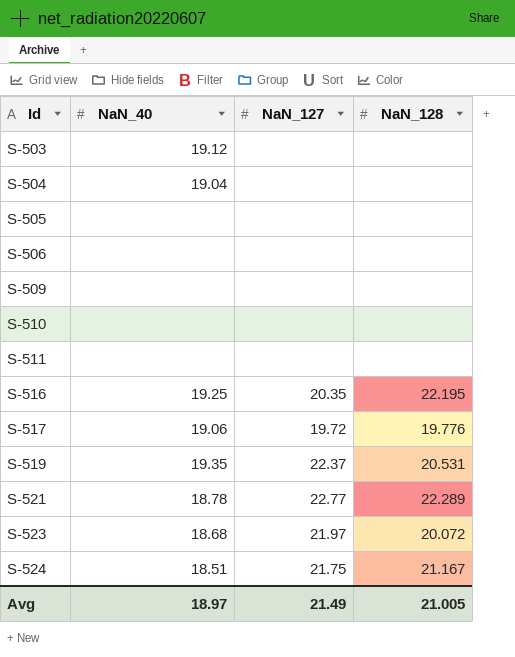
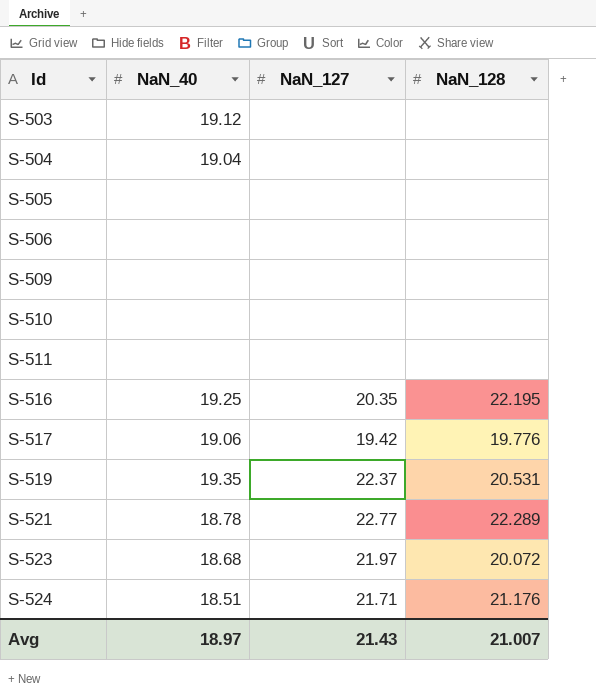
S-517 | NaN_127: 19.72 -> 19.42
S-524 | NaN_127: 21.75 -> 21.71
S-524 | NaN_128: 21.167 -> 21.176
Avg | NaN_127: 21.49 -> 21.43
Avg | NaN_128: 21.005 -> 21.007

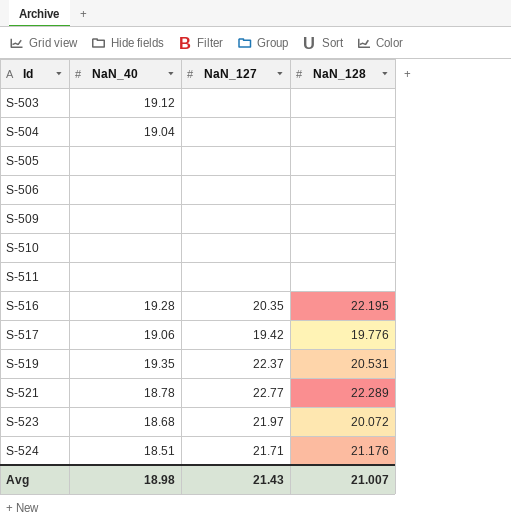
S-516 | NaN_40: 19.25 -> 19.28
Avg | NaN_40: 18.97 -> 18.98

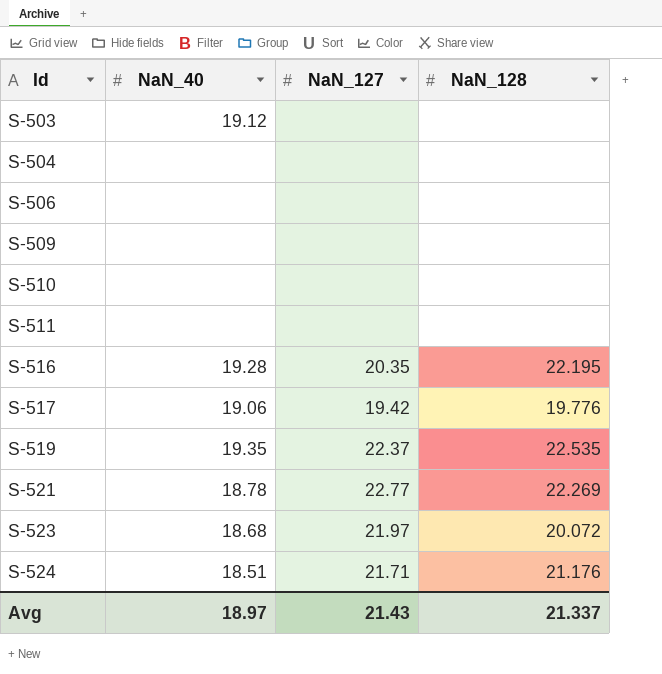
row S-505: none | none | none -> none
S-504 | NaN_40: 19.04 -> none
S-519 | NaN_128: 20.531 -> 22.535
S-521 | NaN_128: 22.289 -> 22.269
Avg | NaN_40: 18.98 -> 18.97
Avg | NaN_128: 21.007 -> 21.337

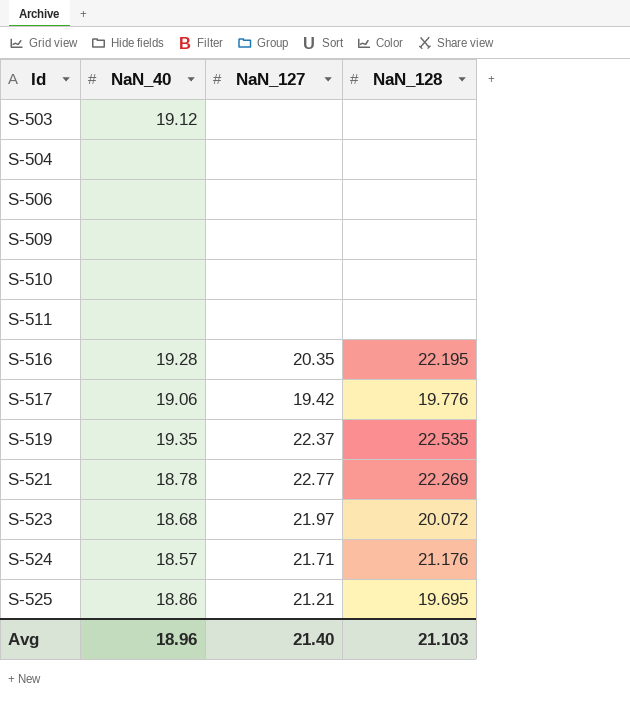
S-524 | NaN_40: 18.51 -> 18.57
row S-525: none -> 18.86 | 21.21 | 19.695
Avg | NaN_40: 18.97 -> 18.96
Avg | NaN_127: 21.43 -> 21.40
Avg | NaN_128: 21.337 -> 21.103

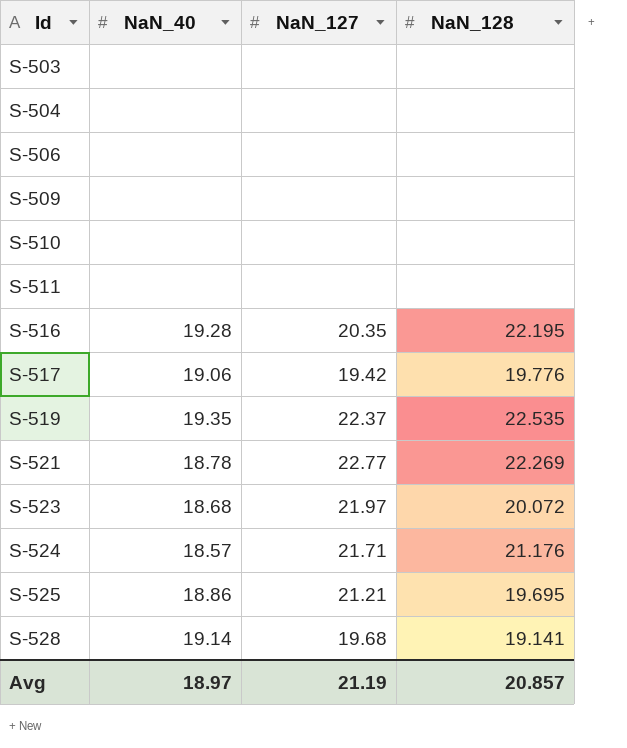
S-503 | NaN_40: 19.12 -> none
row S-528: none -> 19.14 | 19.68 | 19.141
Avg | NaN_40: 18.96 -> 18.97
Avg | NaN_127: 21.40 -> 21.19
Avg | NaN_128: 21.103 -> 20.857

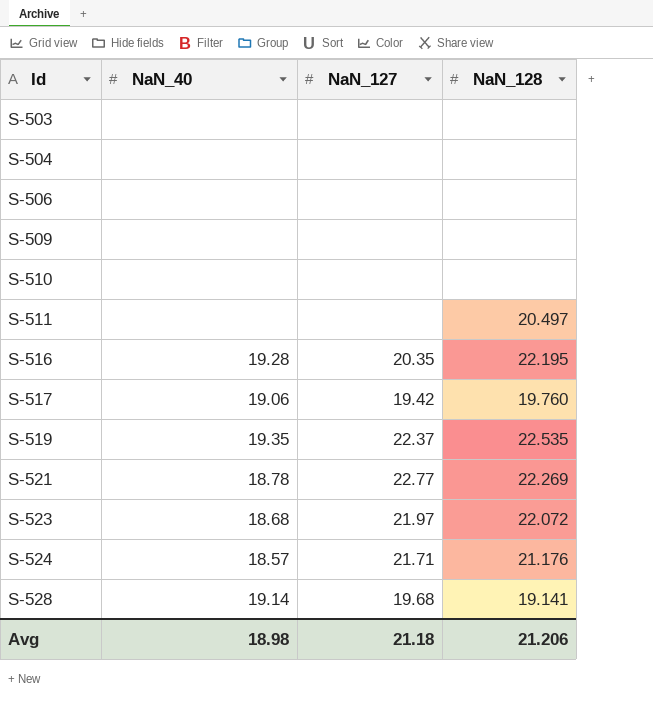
row S-525: 18.86 | 21.21 | 19.695 -> none
S-511 | NaN_128: none -> 20.497
S-517 | NaN_128: 19.776 -> 19.760
S-523 | NaN_128: 20.072 -> 22.072
Avg | NaN_40: 18.97 -> 18.98
Avg | NaN_127: 21.19 -> 21.18
Avg | NaN_128: 20.857 -> 21.206

